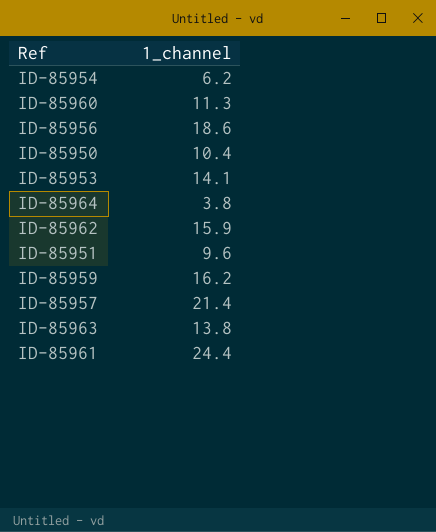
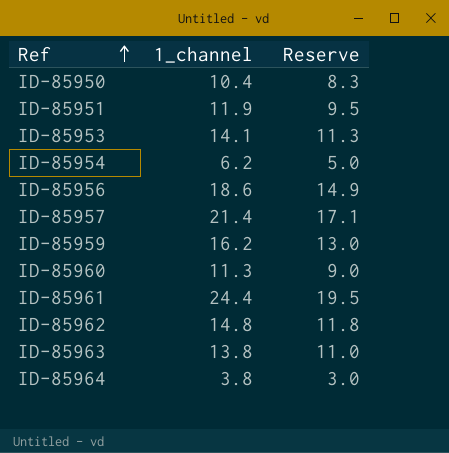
row order: none -> Ref ascending
column Reserve | formula: none -> [1_channel] * 0.8
ID-85951 | 1_channel: 9.6 -> 11.9
ID-85962 | 1_channel: 15.9 -> 14.8

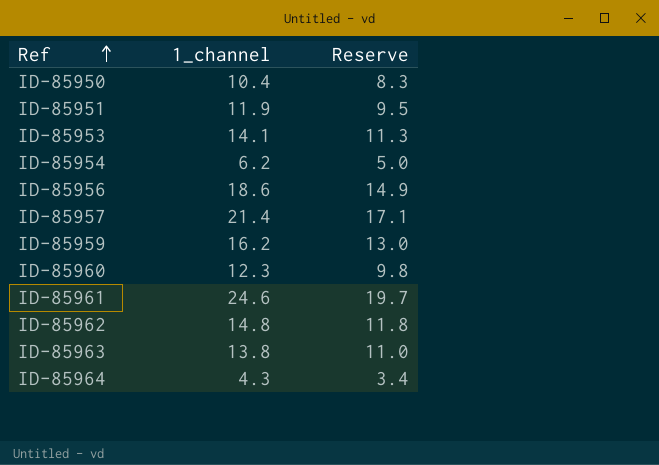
ID-85960 | 1_channel: 11.3 -> 12.3
ID-85960 | Reserve: 9.0 -> 9.8
ID-85961 | 1_channel: 24.4 -> 24.6
ID-85961 | Reserve: 19.5 -> 19.7
ID-85964 | 1_channel: 3.8 -> 4.3
ID-85964 | Reserve: 3.0 -> 3.4

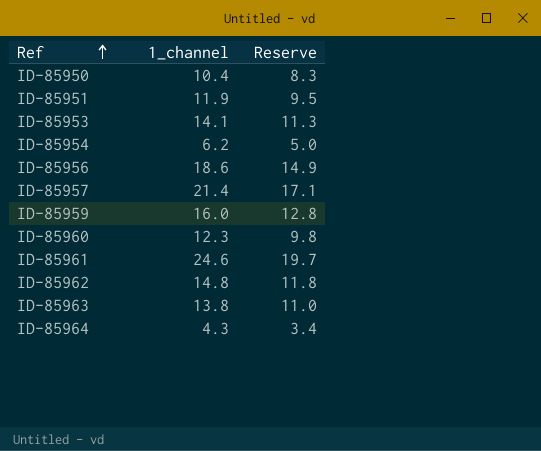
ID-85959 | 1_channel: 16.2 -> 16.0
ID-85959 | Reserve: 13.0 -> 12.8

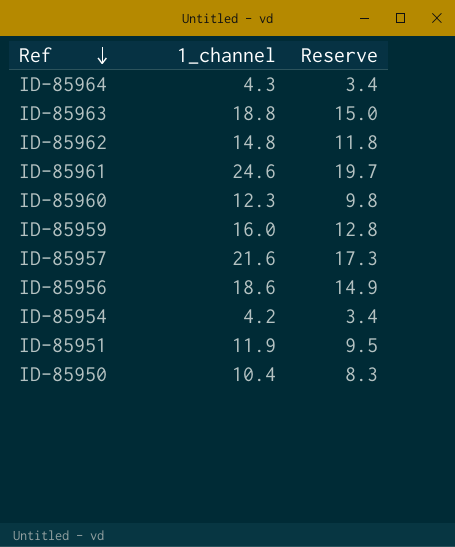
row order: Ref ascending -> Ref descending
row ID-85953: 14.1 | 11.3 -> none
ID-85963 | 1_channel: 13.8 -> 18.8
ID-85963 | Reserve: 11.0 -> 15.0
ID-85957 | 1_channel: 21.4 -> 21.6
ID-85957 | Reserve: 17.1 -> 17.3
ID-85954 | 1_channel: 6.2 -> 4.2
ID-85954 | Reserve: 5.0 -> 3.4

